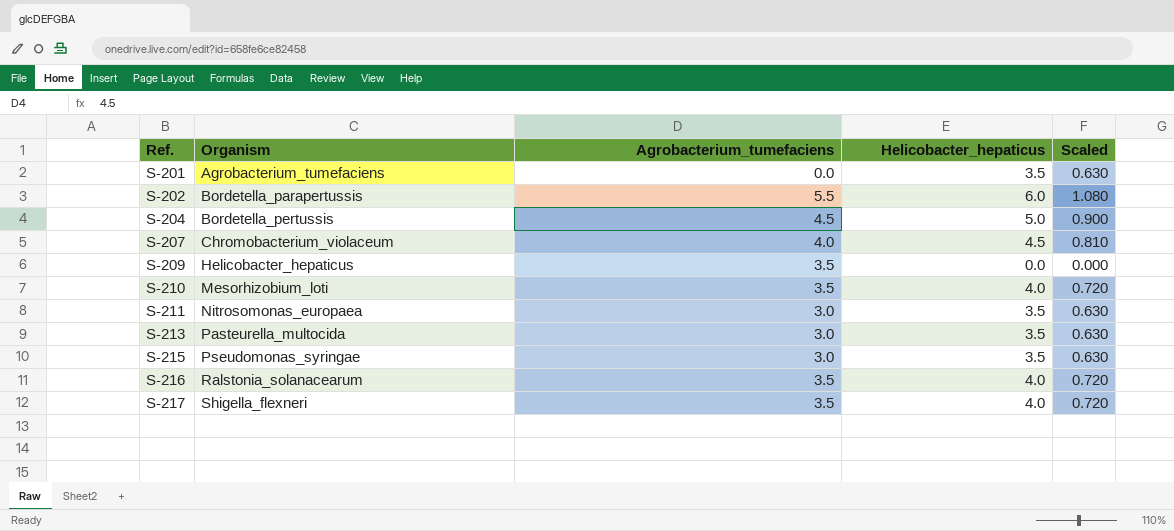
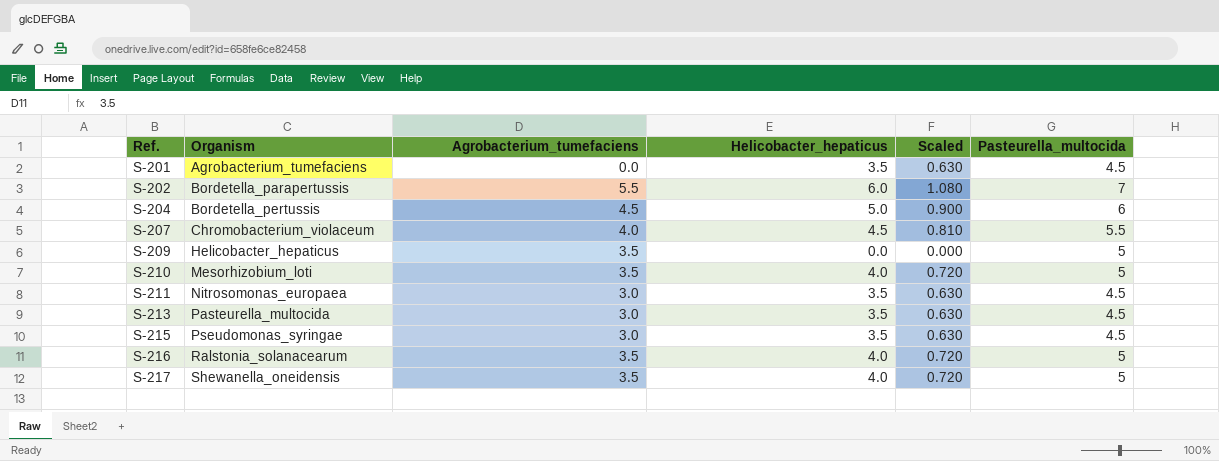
column Pasteurella_multocida | position: none -> 6
S-217 | Organism: Shigella_flexneri -> Shewanella_oneidensis

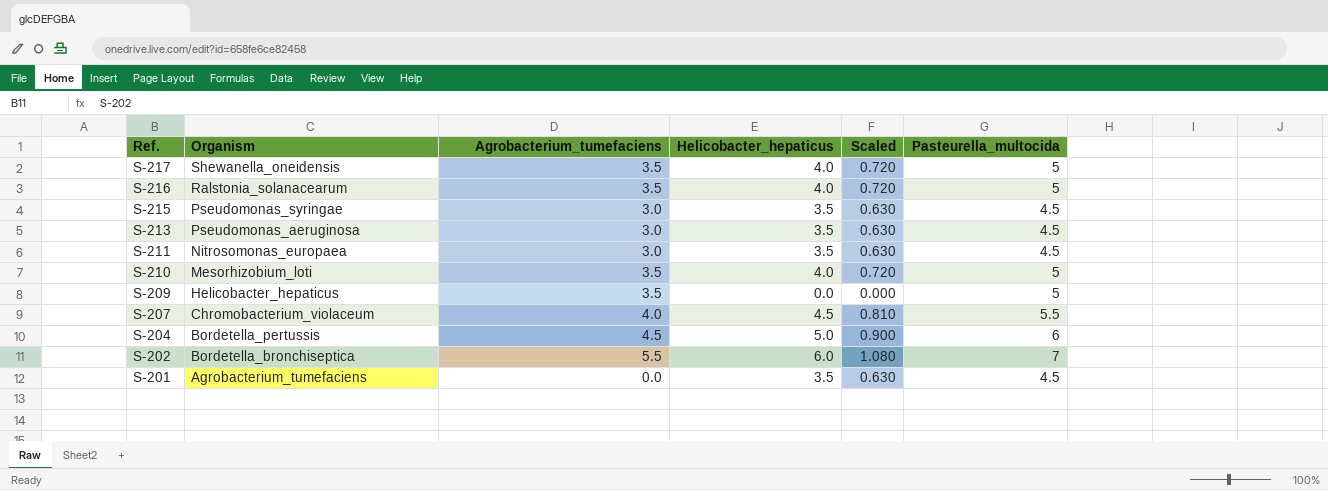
row order: Ref. ascending -> Ref. descending
S-213 | Organism: Pasteurella_multocida -> Pseudomonas_aeruginosa
S-202 | Organism: Bordetella_parapertussis -> Bordetella_bronchiseptica

